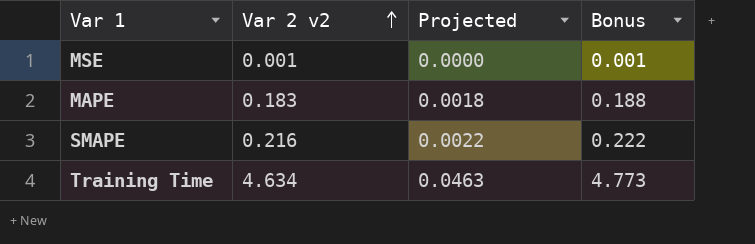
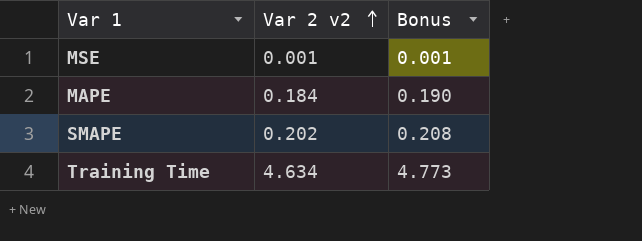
column Projected | formula: [Var 2 v2] * 0.01 -> none
MAPE | Var 2 v2: 0.183 -> 0.184
MAPE | Bonus: 0.188 -> 0.190
SMAPE | Var 2 v2: 0.216 -> 0.202
SMAPE | Bonus: 0.222 -> 0.208

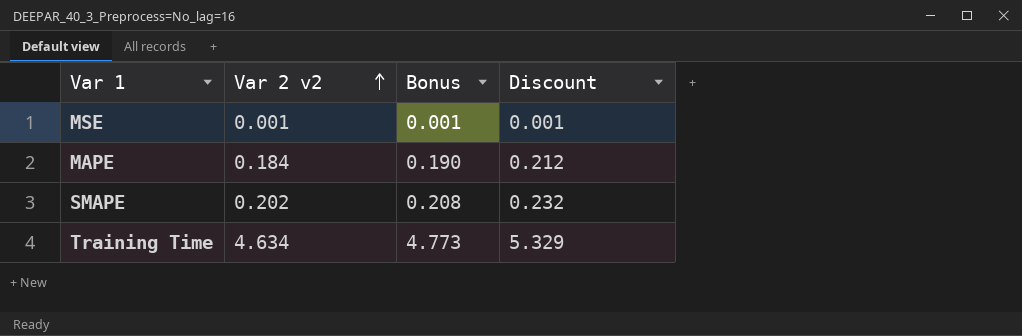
column Discount | formula: none -> [Var 2 v2] * 1.15

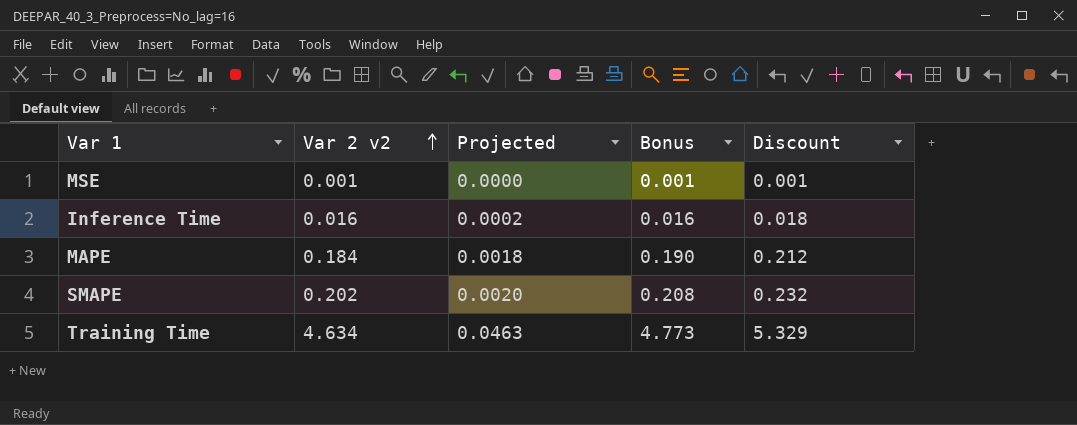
column Projected | formula: none -> [Var 2 v2] * 0.01
row Inference Time: none -> 0.016 | 0.0002 | 0.016 | 0.018

